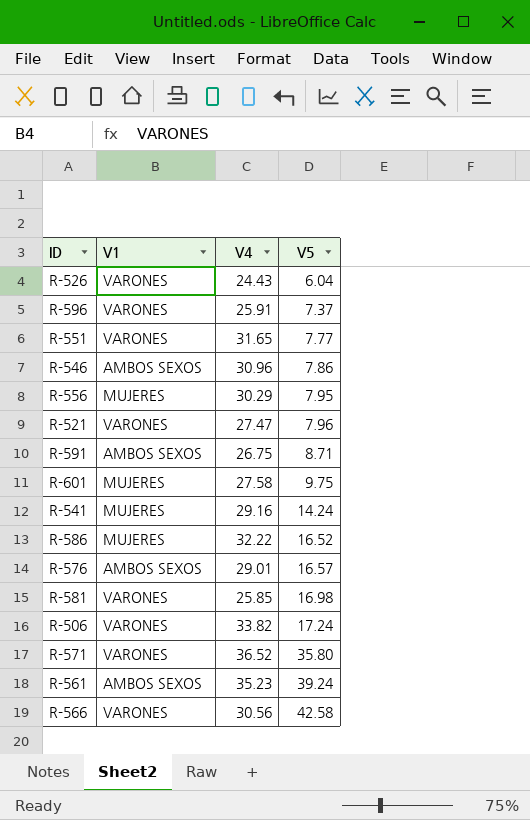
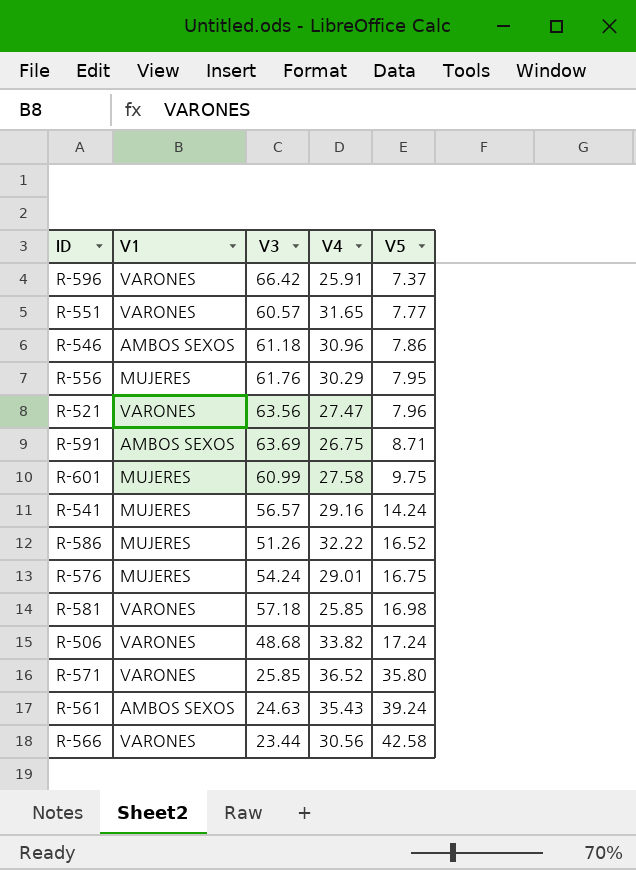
column V3 | position: none -> 3
row R-526: VARONES | 24.43 | 6.04 -> none
R-576 | V1: AMBOS SEXOS -> MUJERES
R-576 | V5: 16.57 -> 16.75
R-561 | V4: 35.23 -> 35.43

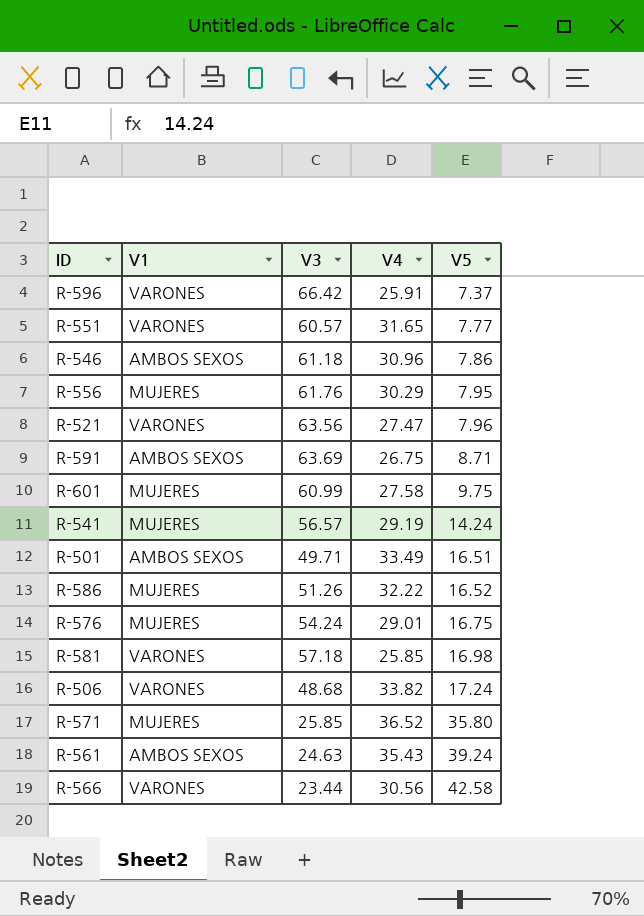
R-541 | V4: 29.16 -> 29.19
row R-501: none -> AMBOS SEXOS | 49.71 | 33.49 | 16.51
R-571 | V1: VARONES -> MUJERES

